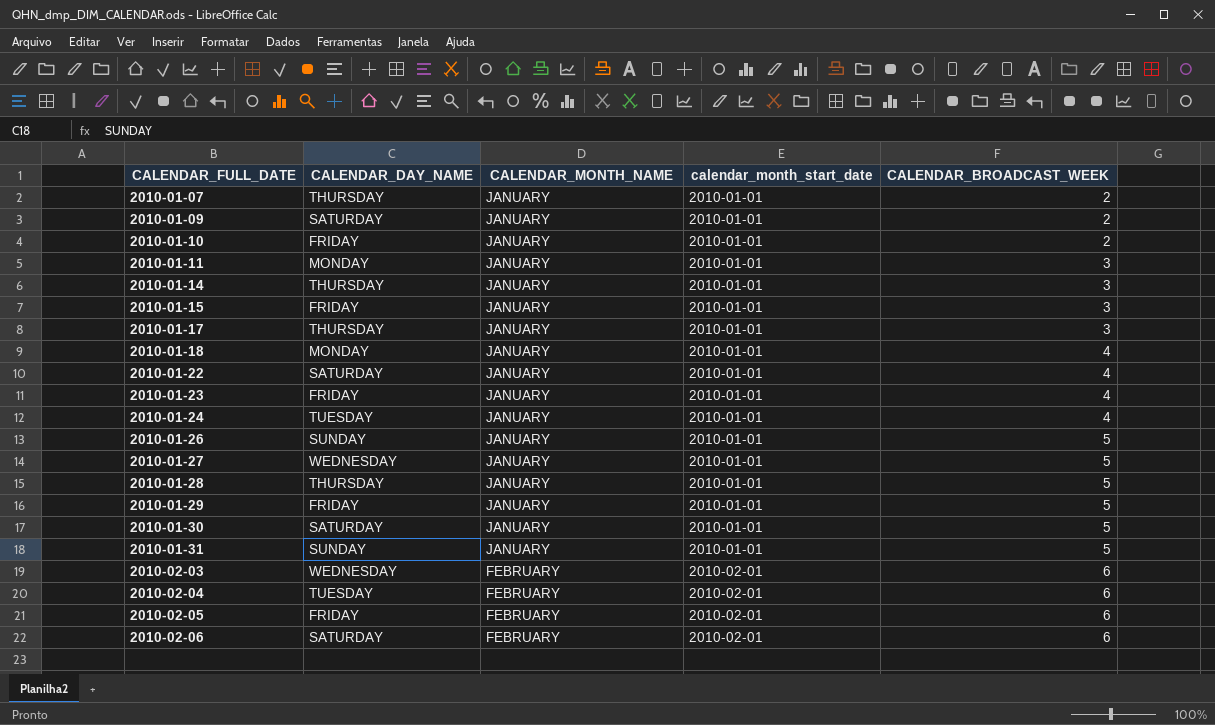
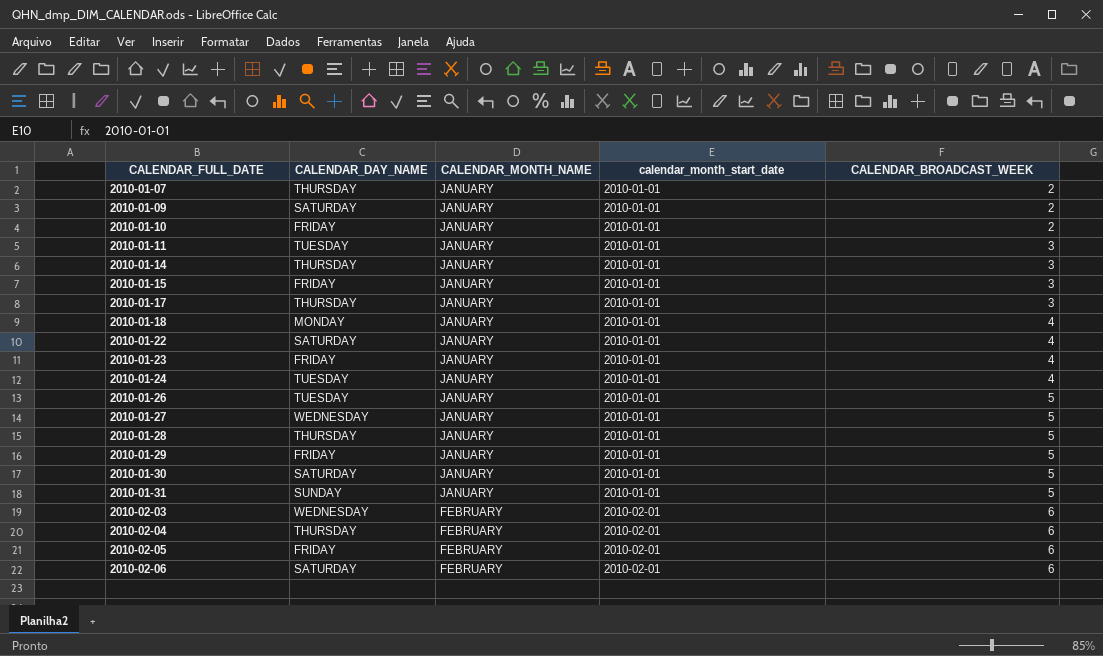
2010-01-11 | CALENDAR_DAY_NAME: MONDAY -> TUESDAY
2010-01-26 | CALENDAR_DAY_NAME: SUNDAY -> TUESDAY
2010-02-04 | CALENDAR_DAY_NAME: TUESDAY -> THURSDAY

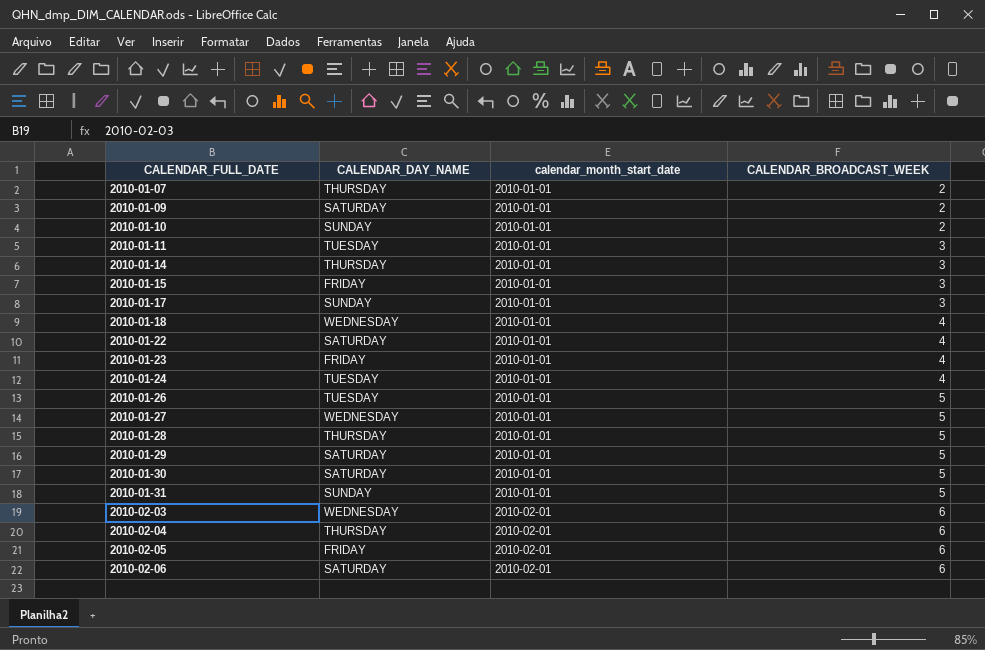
column CALENDAR_MONTH_NAME | position: 3 -> none
2010-01-10 | CALENDAR_DAY_NAME: FRIDAY -> SUNDAY
2010-01-17 | CALENDAR_DAY_NAME: THURSDAY -> SUNDAY
2010-01-18 | CALENDAR_DAY_NAME: MONDAY -> WEDNESDAY
2010-01-29 | CALENDAR_DAY_NAME: FRIDAY -> SATURDAY

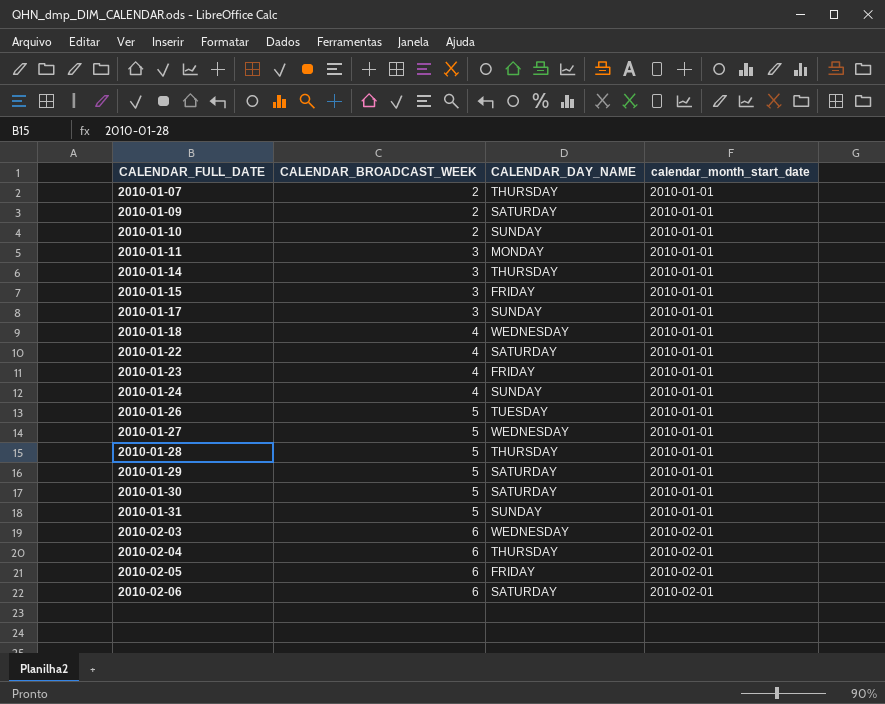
column CALENDAR_BROADCAST_WEEK | position: 4 -> 2
2010-01-11 | CALENDAR_DAY_NAME: TUESDAY -> MONDAY
2010-01-24 | CALENDAR_DAY_NAME: TUESDAY -> SUNDAY

